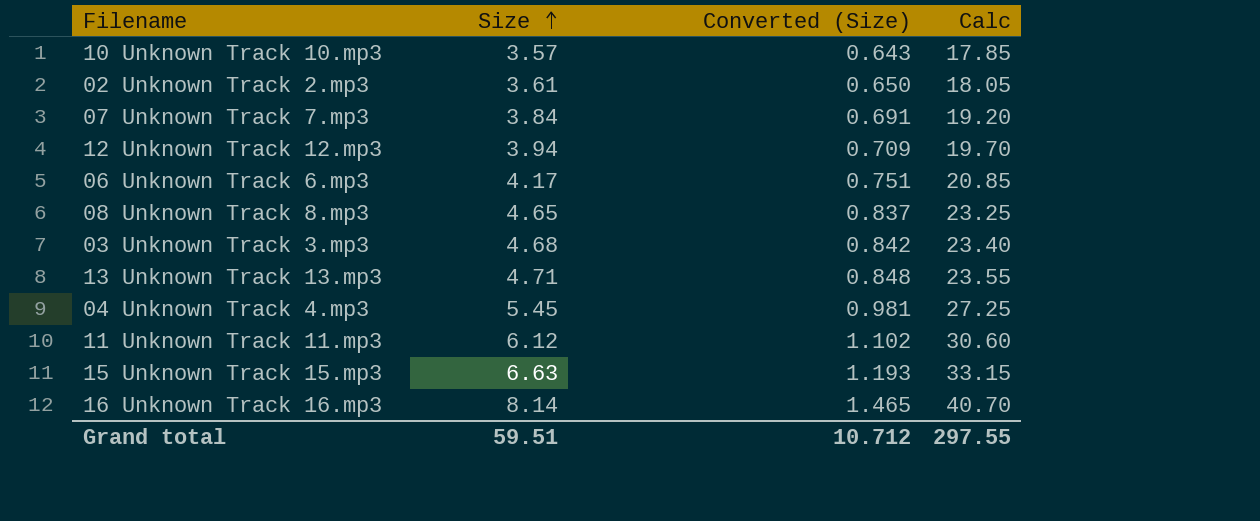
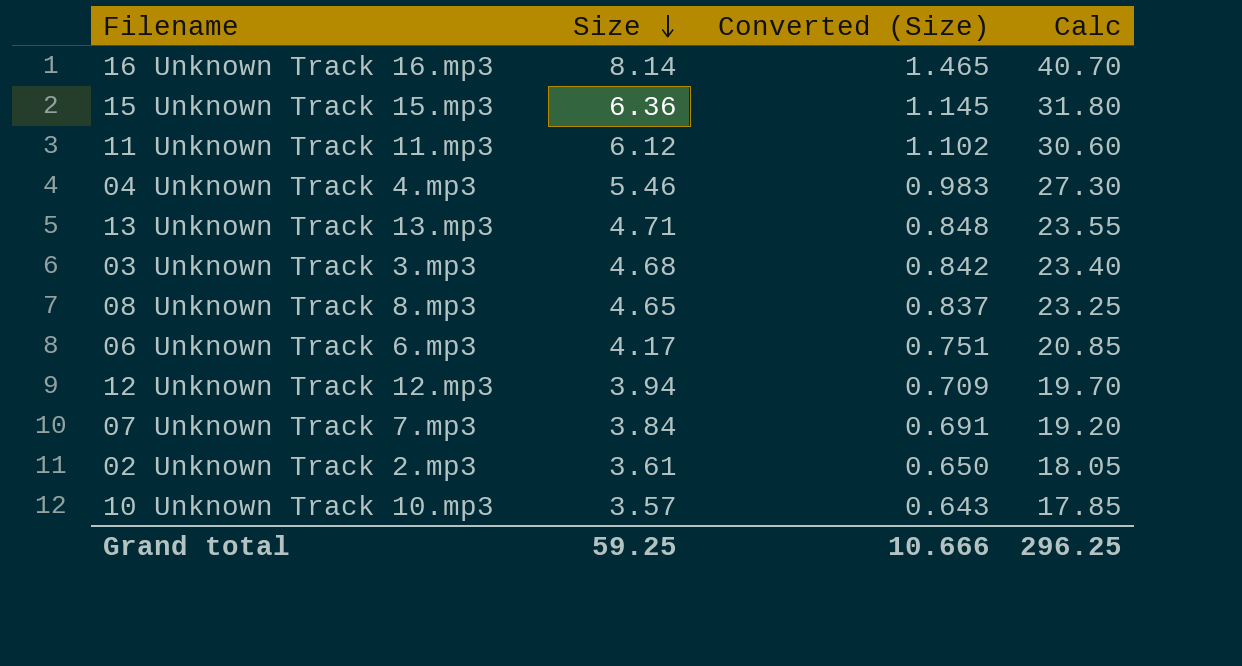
row order: Size ascending -> Size descending
15 Unknown Track 15.mp3 | Size: 6.63 -> 6.36
15 Unknown Track 15.mp3 | Converted (Size): 1.193 -> 1.145
15 Unknown Track 15.mp3 | Calc: 33.15 -> 31.80
04 Unknown Track 4.mp3 | Size: 5.45 -> 5.46
04 Unknown Track 4.mp3 | Converted (Size): 0.981 -> 0.983
04 Unknown Track 4.mp3 | Calc: 27.25 -> 27.30
Grand total | Size: 59.51 -> 59.25
Grand total | Converted (Size): 10.712 -> 10.666
Grand total | Calc: 297.55 -> 296.25

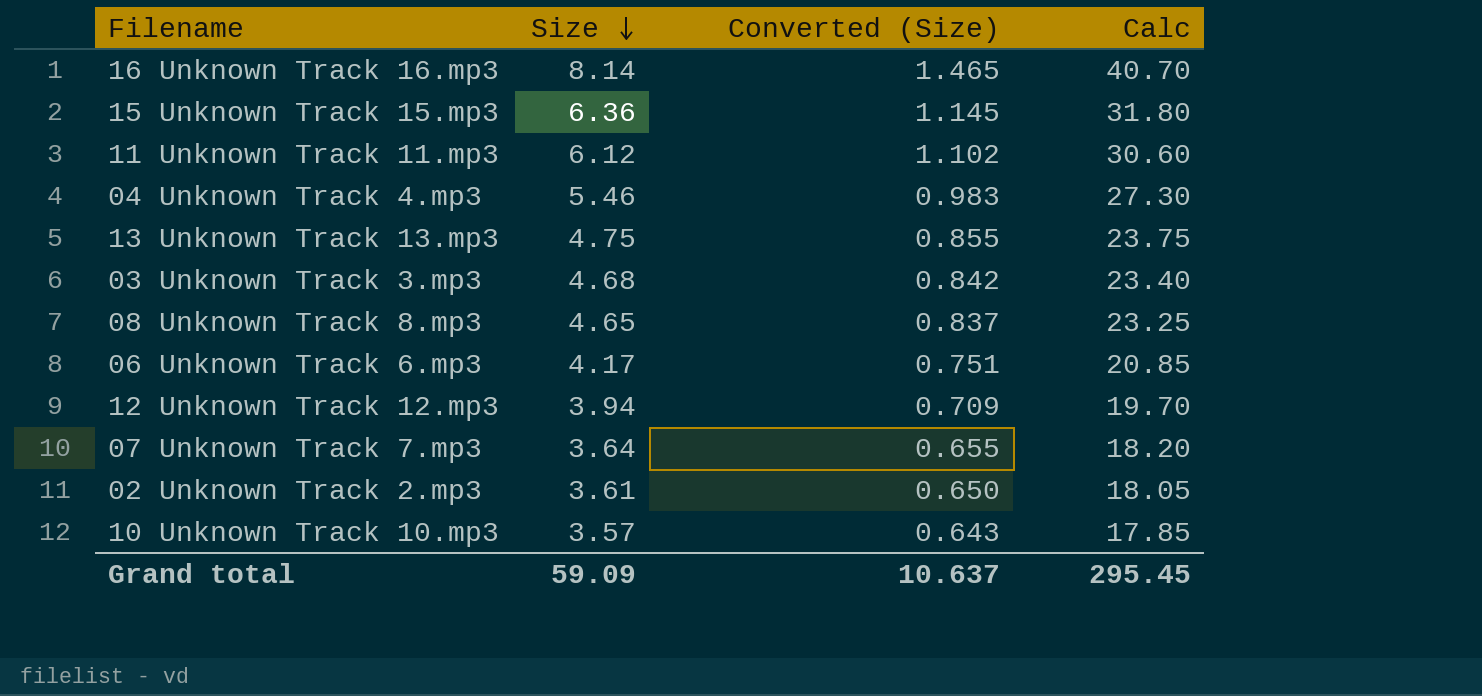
13 Unknown Track 13.mp3 | Size: 4.71 -> 4.75
13 Unknown Track 13.mp3 | Converted (Size): 0.848 -> 0.855
13 Unknown Track 13.mp3 | Calc: 23.55 -> 23.75
07 Unknown Track 7.mp3 | Size: 3.84 -> 3.64
07 Unknown Track 7.mp3 | Converted (Size): 0.691 -> 0.655
07 Unknown Track 7.mp3 | Calc: 19.20 -> 18.20
Grand total | Size: 59.25 -> 59.09
Grand total | Converted (Size): 10.666 -> 10.637
Grand total | Calc: 296.25 -> 295.45

